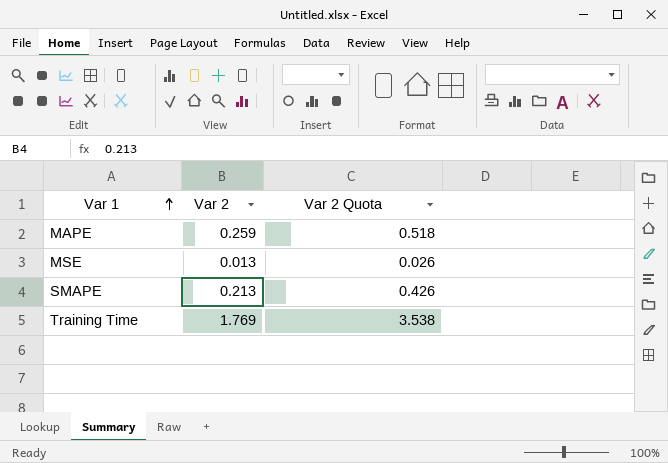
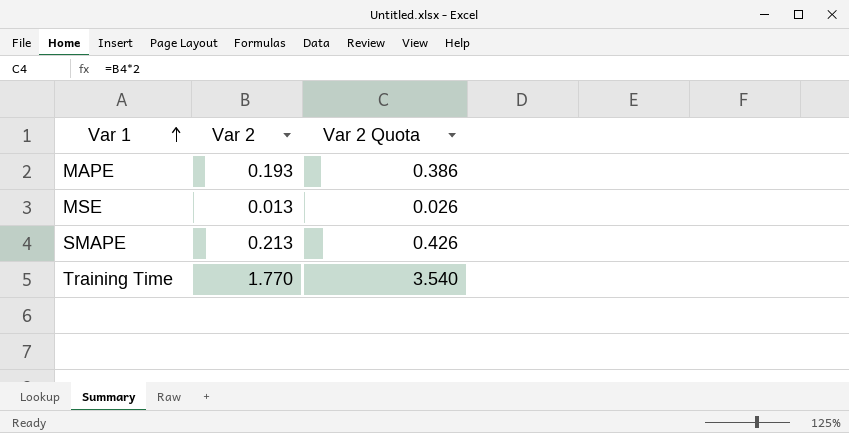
MAPE | Var 2: 0.259 -> 0.193
MAPE | Var 2 Quota: 0.518 -> 0.386
Training Time | Var 2: 1.769 -> 1.770
Training Time | Var 2 Quota: 3.538 -> 3.540

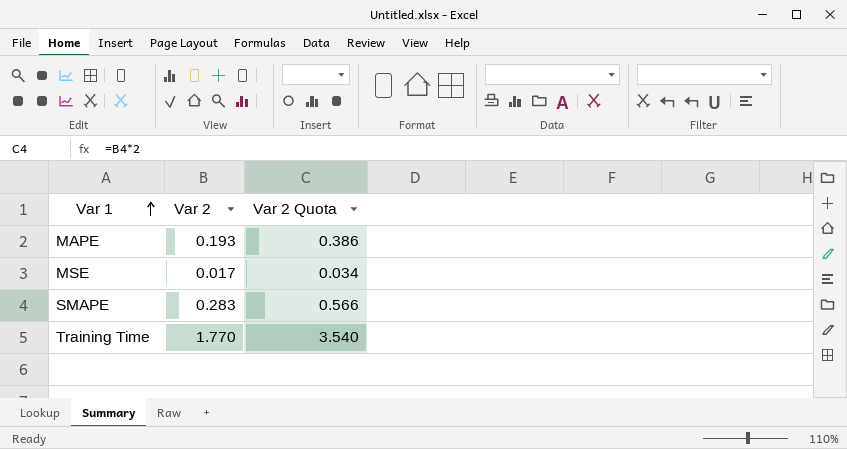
MSE | Var 2: 0.013 -> 0.017
MSE | Var 2 Quota: 0.026 -> 0.034
SMAPE | Var 2: 0.213 -> 0.283
SMAPE | Var 2 Quota: 0.426 -> 0.566

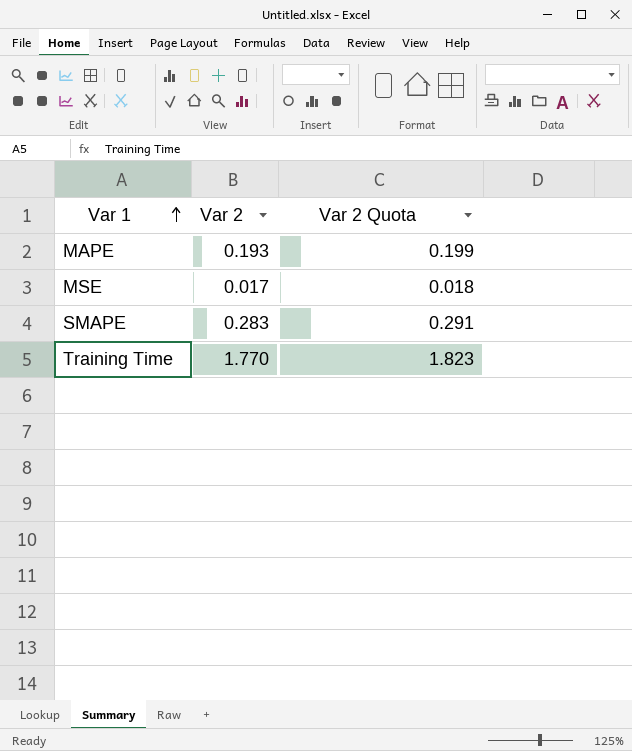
column Var 2 Quota | formula: [Var 2] * 2 -> [Var 2] * 1.03

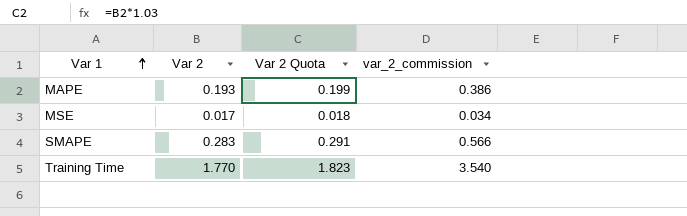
column var_2_commission | formula: none -> [Var 2] * 2

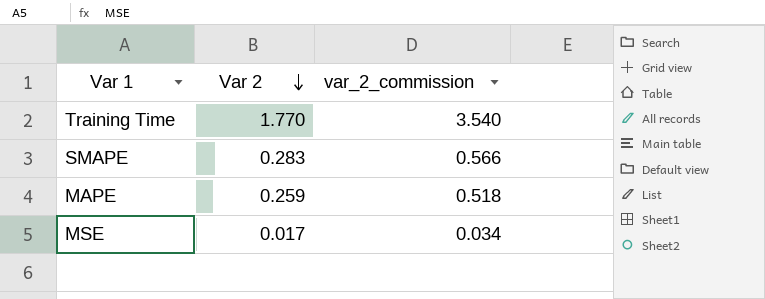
row order: Var 1 ascending -> Var 2 descending
column Var 2 Quota | formula: [Var 2] * 1.03 -> none
MAPE | Var 2: 0.193 -> 0.259
MAPE | var_2_commission: 0.386 -> 0.518

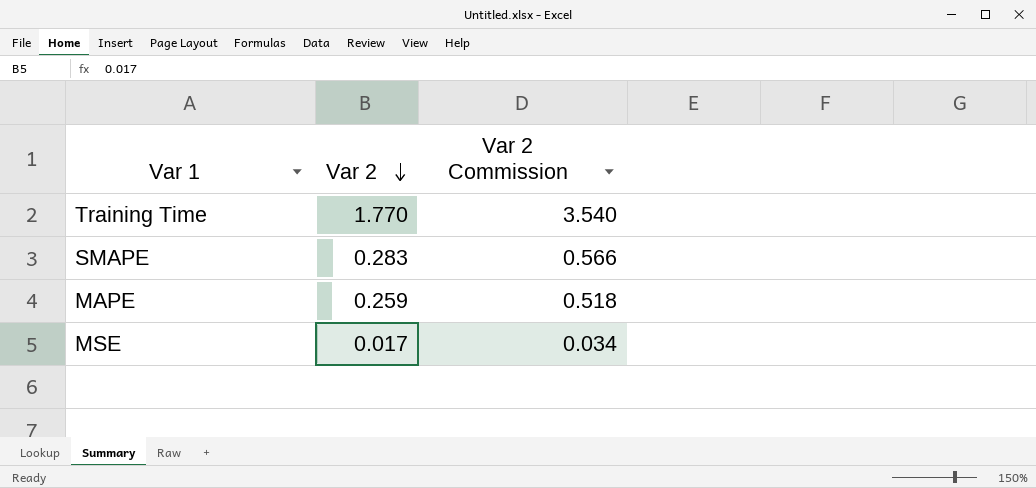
column name: var_2_commission -> Var 2 Commission

